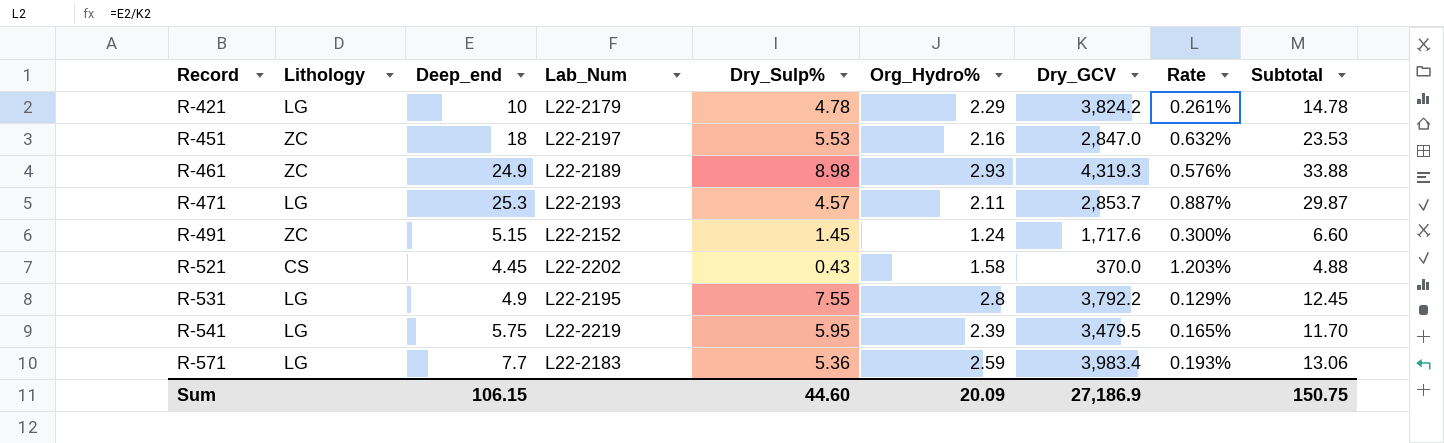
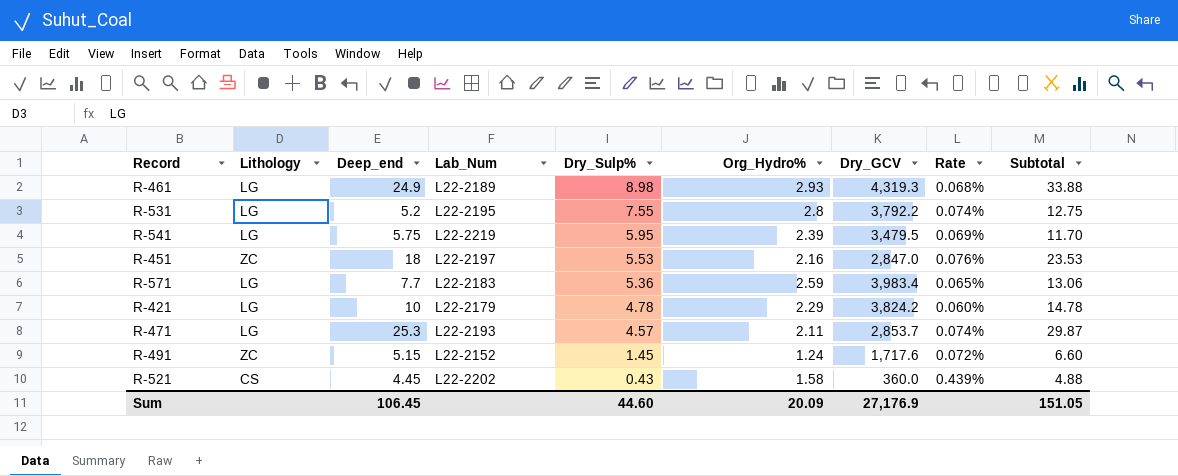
row order: Record ascending -> Dry_Sulp% descending
column Rate | formula: [Deep_end] / [Dry_GCV] -> [Org_Hydro%] / [Dry_GCV]
R-461 | Lithology: ZC -> LG
R-531 | Deep_end: 4.9 -> 5.2
R-531 | Subtotal: 12.45 -> 12.75
R-521 | Dry_GCV: 370.0 -> 360.0
Sum | Deep_end: 106.15 -> 106.45
Sum | Dry_GCV: 27,186.9 -> 27,176.9
Sum | Subtotal: 150.75 -> 151.05

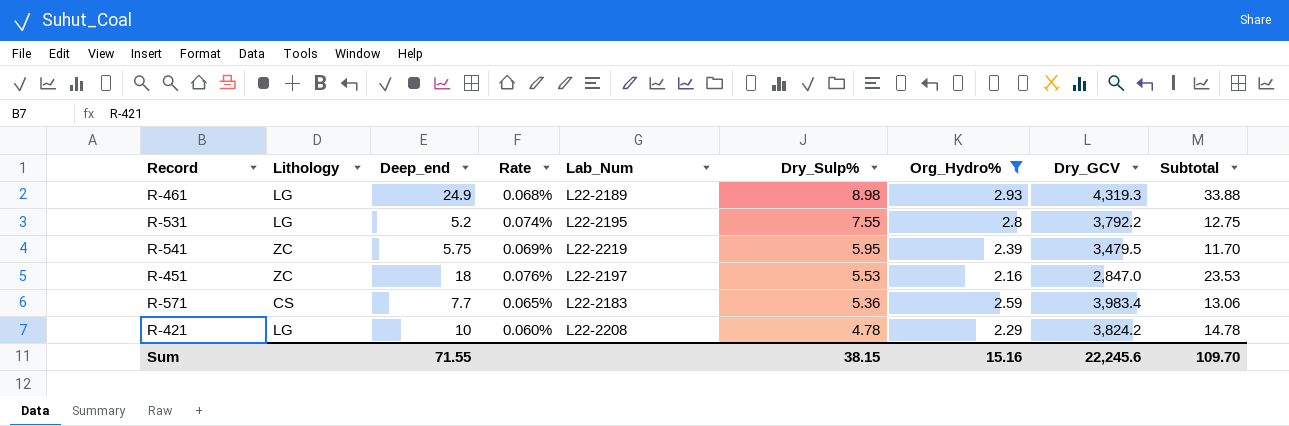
filter: none -> Org_Hydro% >= 2.16
column Rate | position: 8 -> 4
R-541 | Lithology: LG -> ZC
R-571 | Lithology: LG -> CS
R-421 | Lab_Num: L22-2179 -> L22-2208
Sum | Deep_end: 106.45 -> 71.55
Sum | Dry_Sulp%: 44.60 -> 38.15
Sum | Org_Hydro%: 20.09 -> 15.16
Sum | Dry_GCV: 27,176.9 -> 22,245.6
Sum | Subtotal: 151.05 -> 109.70

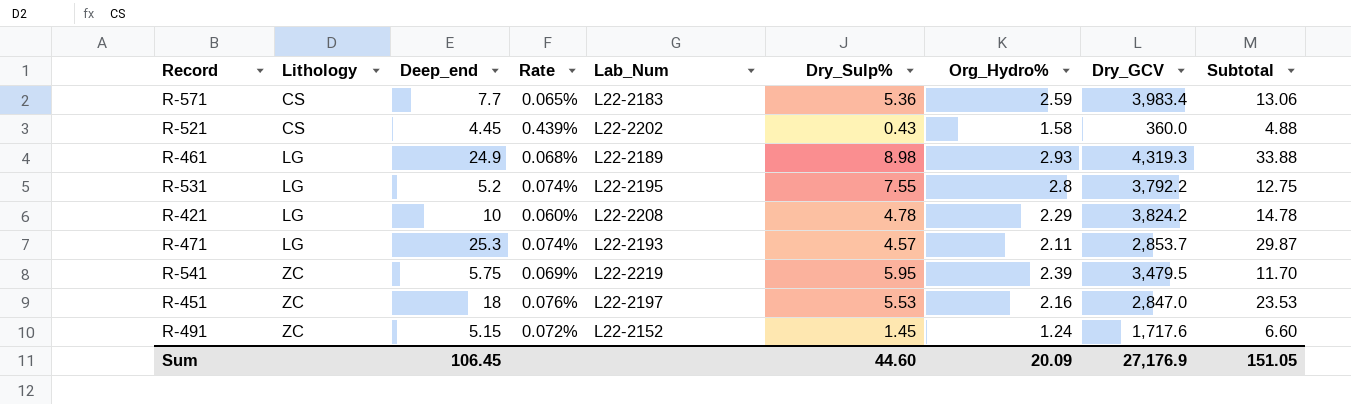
filter: Org_Hydro% >= 2.16 -> none
row order: Dry_Sulp% descending -> Lithology ascending
Sum | Deep_end: 71.55 -> 106.45
Sum | Dry_Sulp%: 38.15 -> 44.60
Sum | Org_Hydro%: 15.16 -> 20.09
Sum | Dry_GCV: 22,245.6 -> 27,176.9
Sum | Subtotal: 109.70 -> 151.05

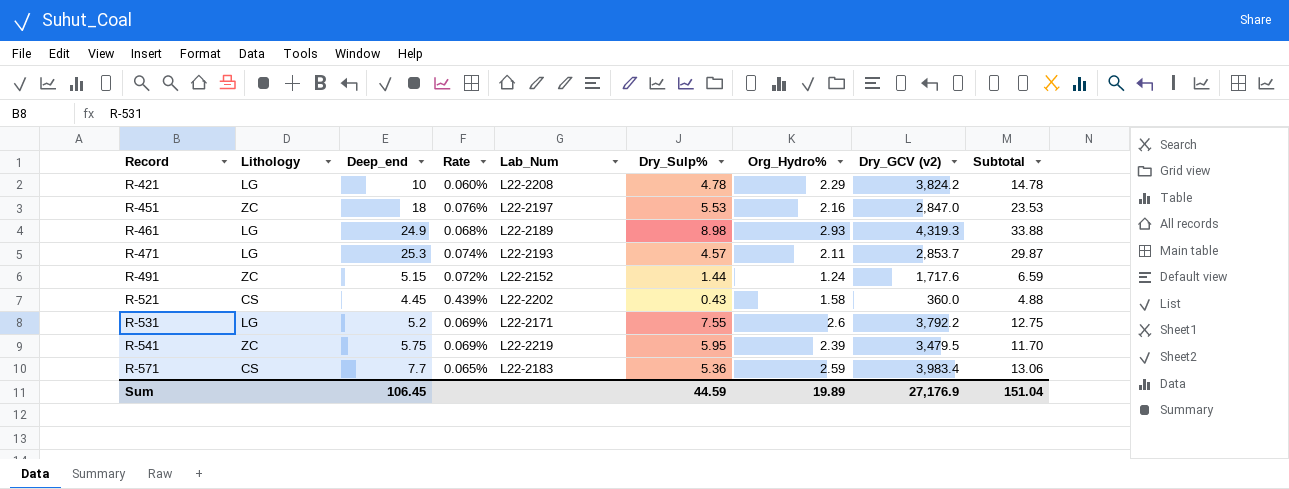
row order: Lithology ascending -> Record ascending
column name: Dry_GCV -> Dry_GCV (v2)
R-491 | Dry_Sulp%: 1.45 -> 1.44
R-491 | Subtotal: 6.60 -> 6.59
R-531 | Rate: 0.074% -> 0.069%
R-531 | Lab_Num: L22-2195 -> L22-2171
R-531 | Org_Hydro%: 2.8 -> 2.6
Sum | Dry_Sulp%: 44.60 -> 44.59
Sum | Org_Hydro%: 20.09 -> 19.89
Sum | Subtotal: 151.05 -> 151.04

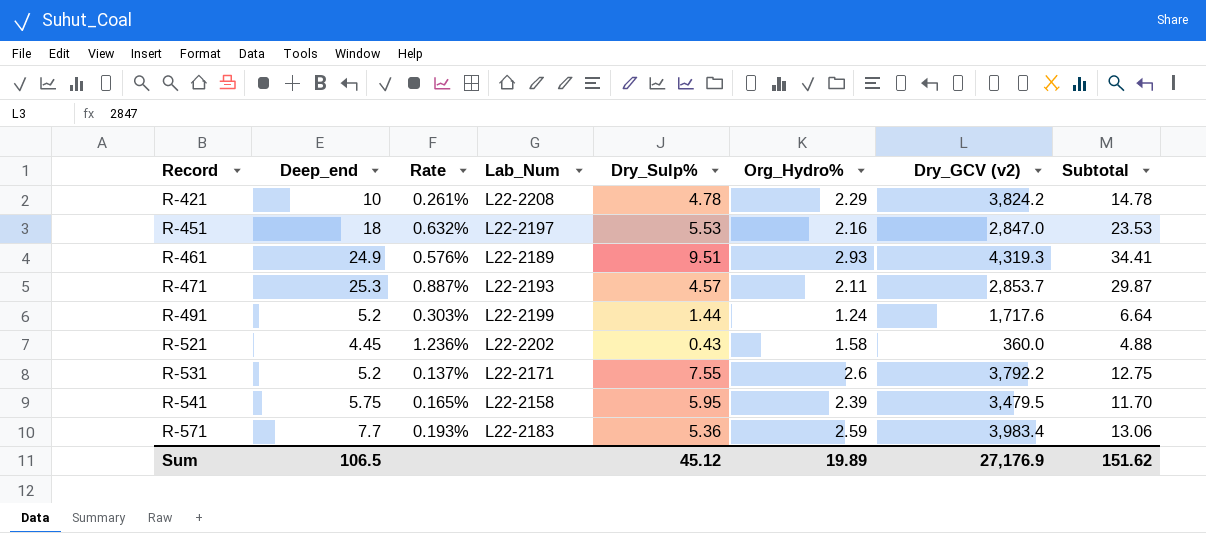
column Lithology | position: 2 -> none
column Rate | formula: [Org_Hydro%] / [Dry_GCV (v2)] -> [Deep_end] / [Dry_GCV (v2)]
R-461 | Dry_Sulp%: 8.98 -> 9.51
R-461 | Subtotal: 33.88 -> 34.41
R-491 | Deep_end: 5.15 -> 5.2
R-491 | Lab_Num: L22-2152 -> L22-2199
R-491 | Subtotal: 6.59 -> 6.64
R-541 | Lab_Num: L22-2219 -> L22-2158
Sum | Deep_end: 106.45 -> 106.5
Sum | Dry_Sulp%: 44.59 -> 45.12
Sum | Subtotal: 151.04 -> 151.62

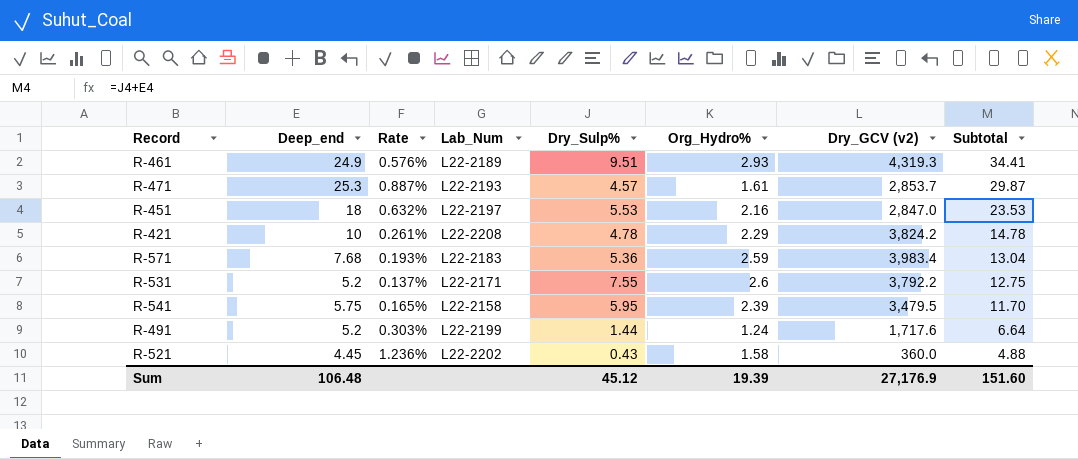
row order: Record ascending -> Subtotal descending
R-471 | Org_Hydro%: 2.11 -> 1.61
R-571 | Deep_end: 7.7 -> 7.68
R-571 | Subtotal: 13.06 -> 13.04
Sum | Deep_end: 106.5 -> 106.48
Sum | Org_Hydro%: 19.89 -> 19.39
Sum | Subtotal: 151.62 -> 151.60

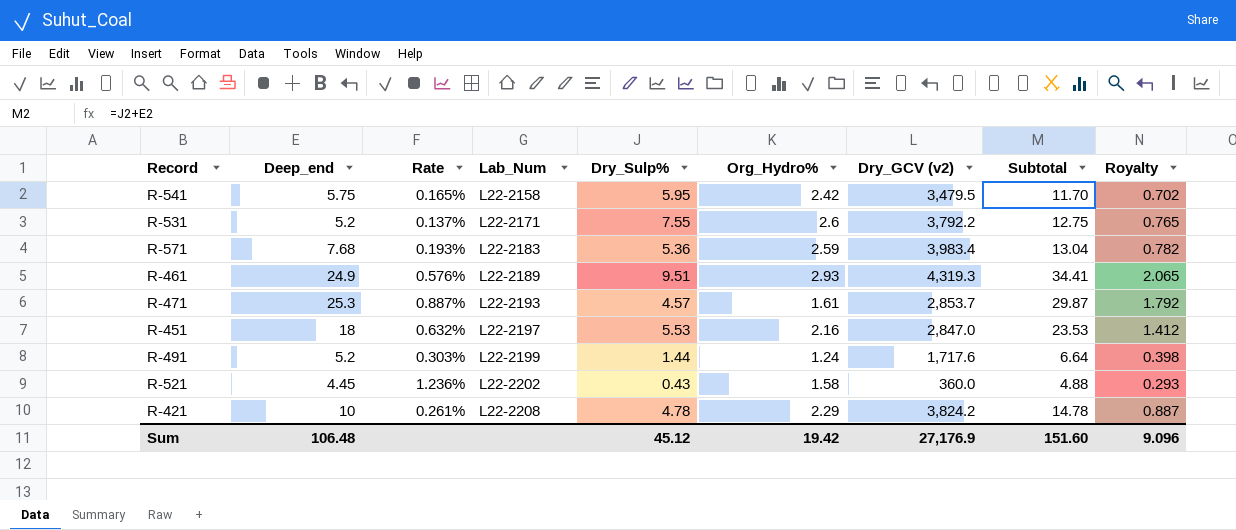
row order: Subtotal descending -> Lab_Num ascending
column Royalty | formula: none -> [Subtotal] * 0.06
R-541 | Org_Hydro%: 2.39 -> 2.42
Sum | Org_Hydro%: 19.39 -> 19.42

